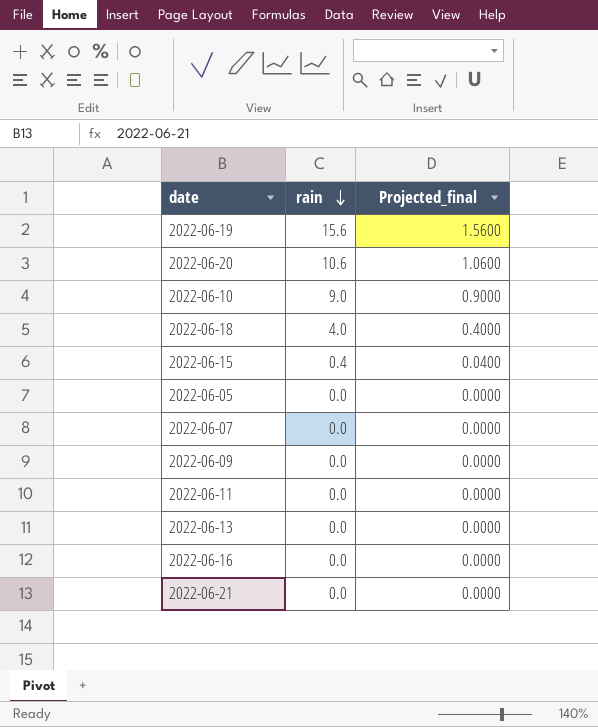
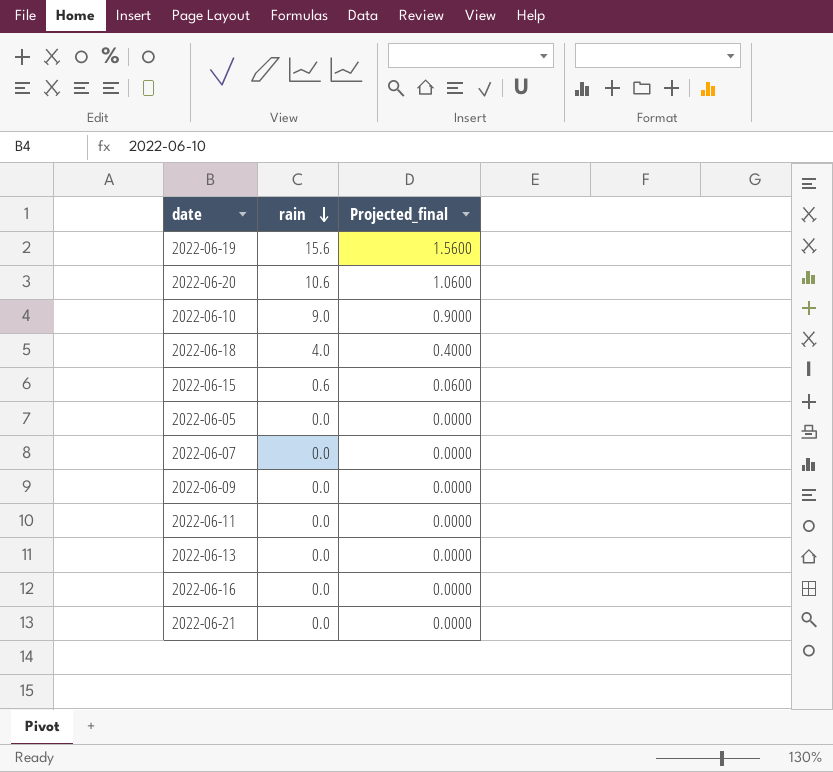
2022-06-15 | rain: 0.4 -> 0.6
2022-06-15 | Projected_final: 0.0400 -> 0.0600

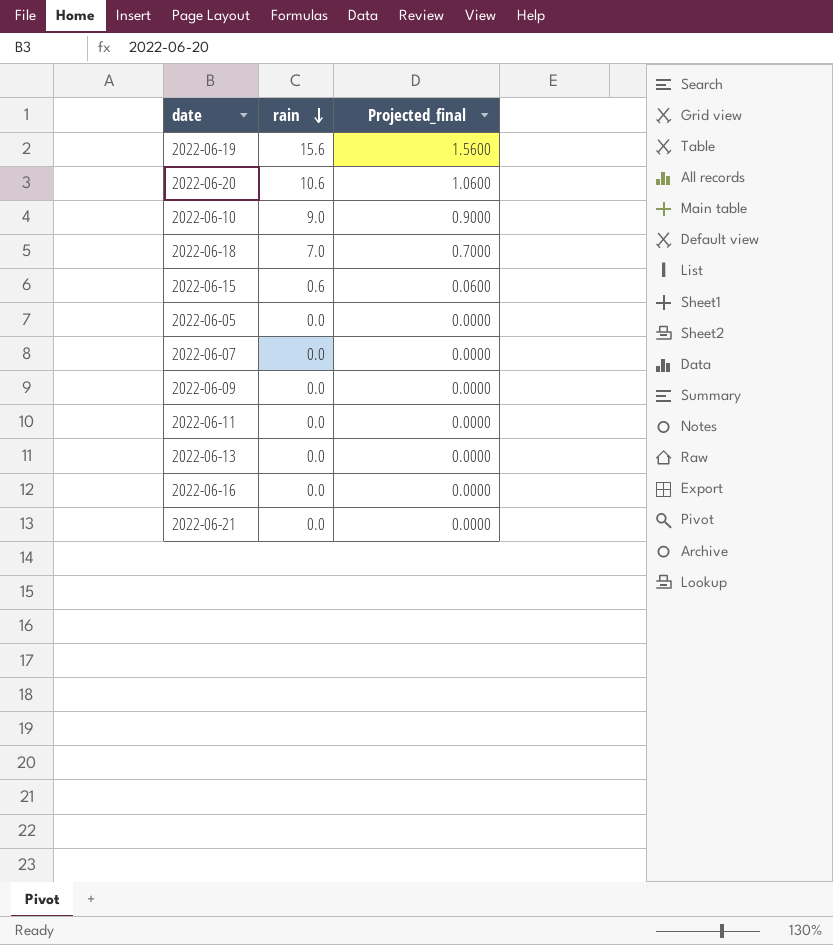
2022-06-18 | rain: 4.0 -> 7.0
2022-06-18 | Projected_final: 0.4000 -> 0.7000

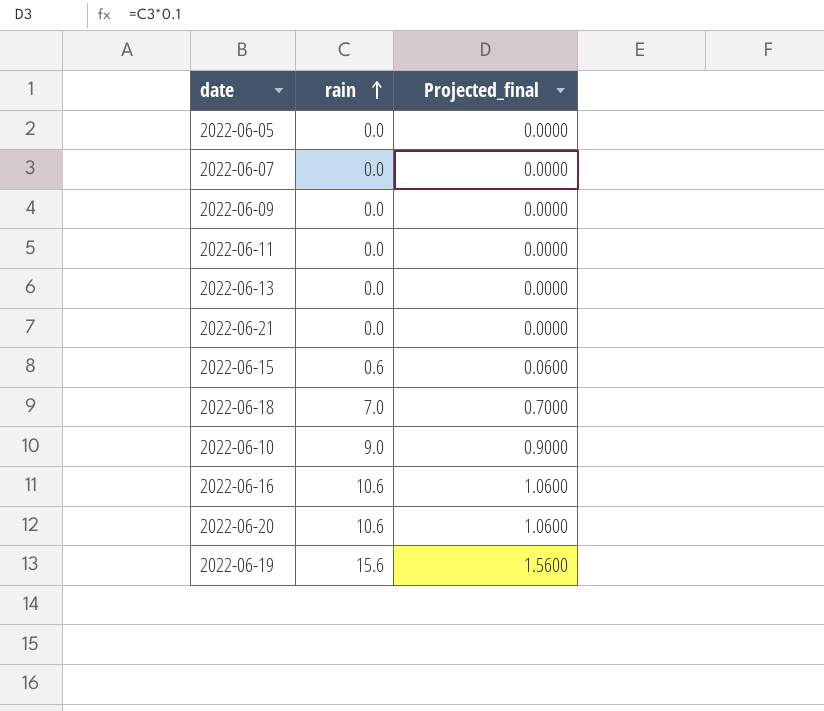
row order: rain descending -> rain ascending
2022-06-16 | rain: 0.0 -> 10.6
2022-06-16 | Projected_final: 0.0000 -> 1.0600

